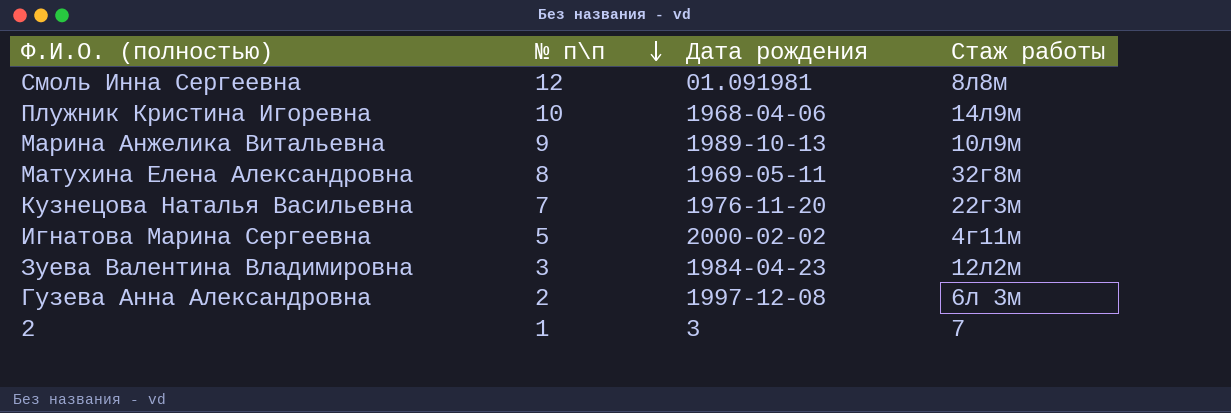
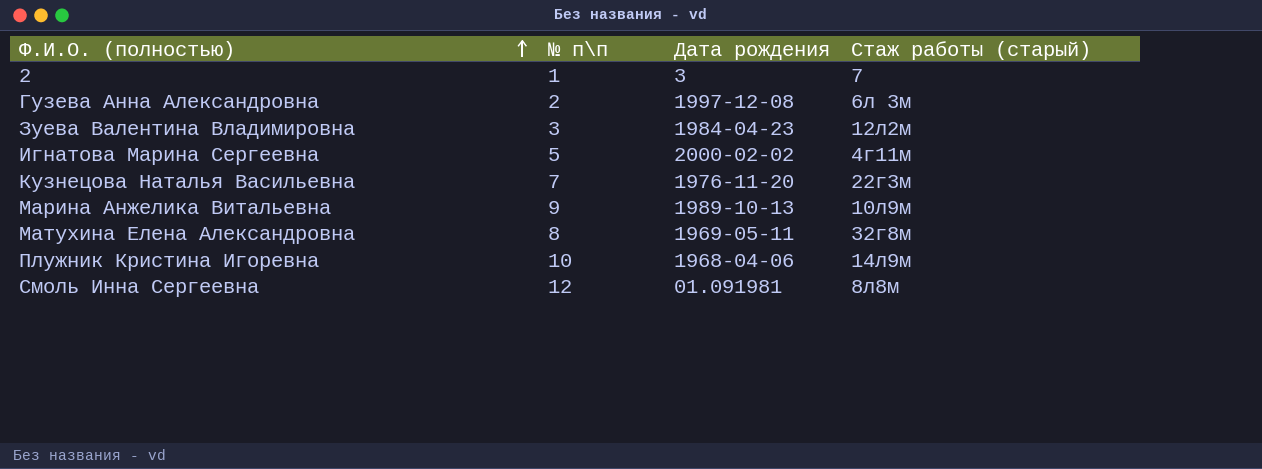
row order: № п\п descending -> Ф.И.О. (полностью) ascending
column name: Стаж работы -> Стаж работы (старый)

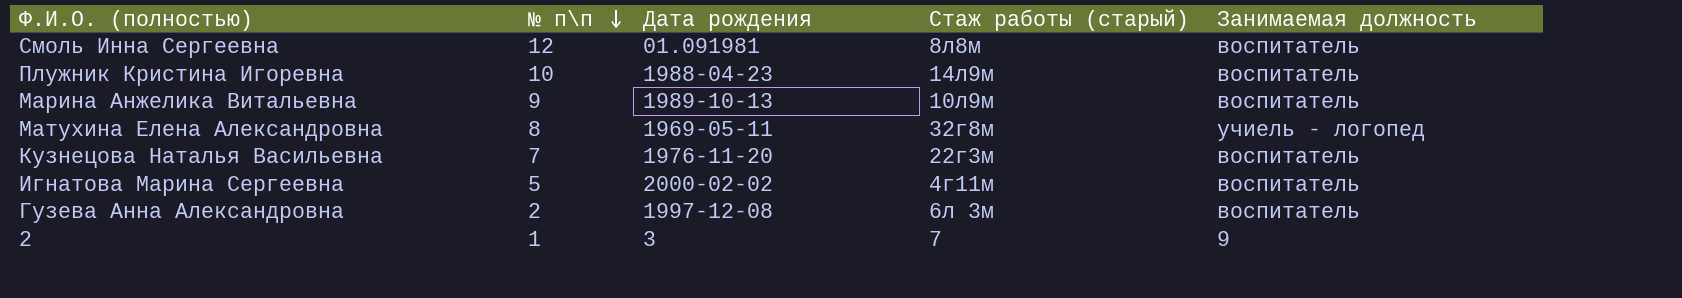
row order: Ф.И.О. (полностью) ascending -> № п\п descending
column Занимаемая должность | position: none -> 5
row Зуева Валентина Владимировна: 3 | 1984-04-23 | 12л2м -> none
Плужник Кристина Игоревна | Дата рождения: 1968-04-06 -> 1988-04-23

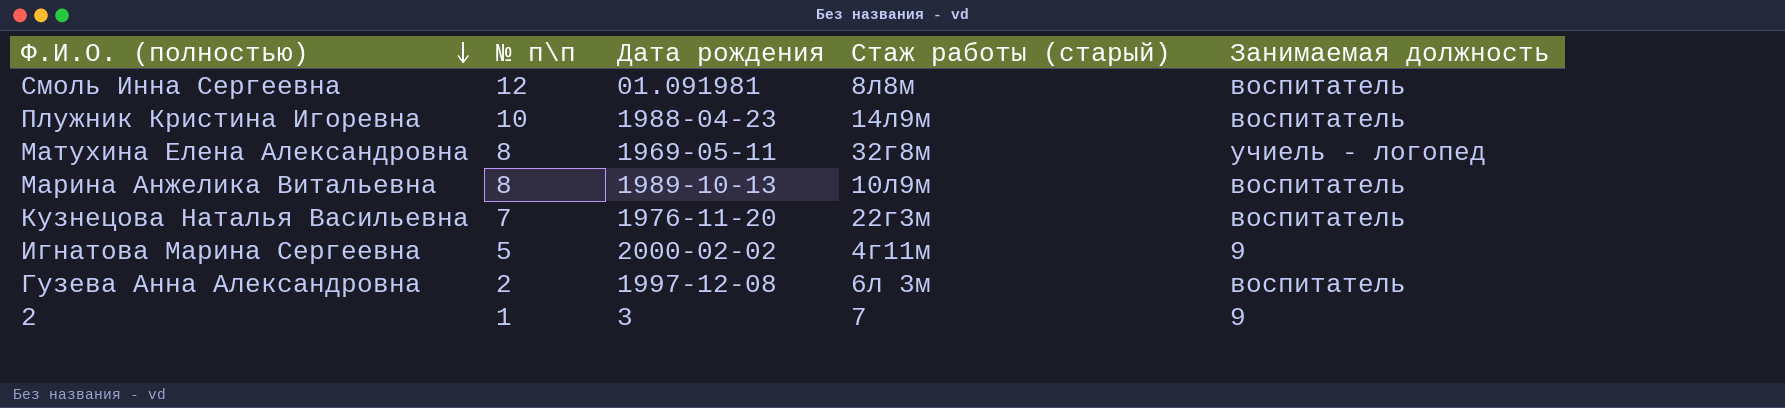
row order: № п\п descending -> Ф.И.О. (полностью) descending
Марина Анжелика Витальевна | № п\п: 9 -> 8
Игнатова Марина Сергеевна | Занимаемая должность: воспитатель -> 9

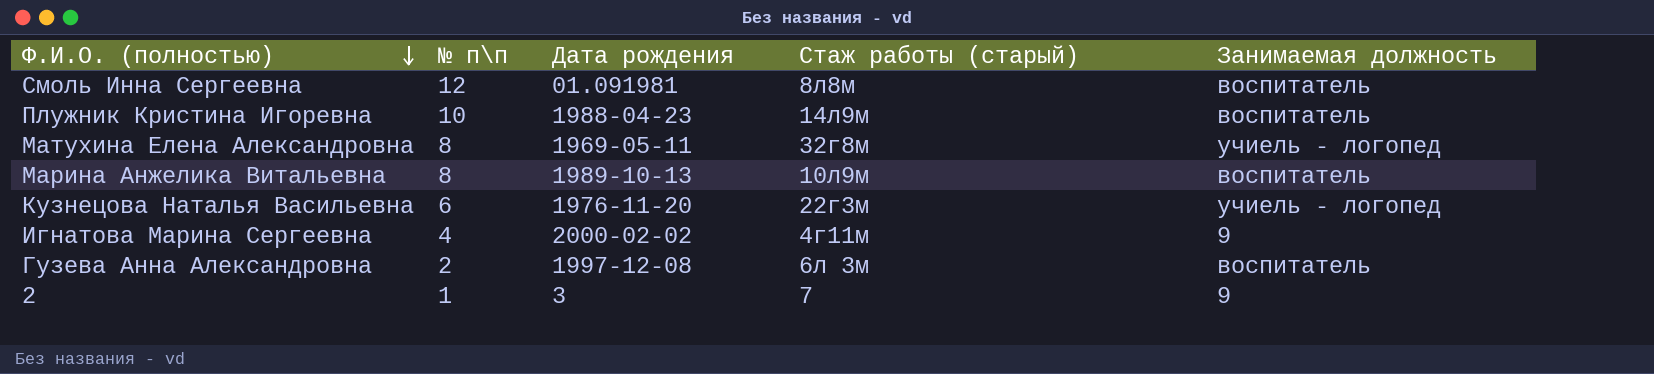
Кузнецова Наталья Васильевна | № п\п: 7 -> 6
Кузнецова Наталья Васильевна | Занимаемая должность: воспитатель -> учиель - логопед
Игнатова Марина Сергеевна | № п\п: 5 -> 4

